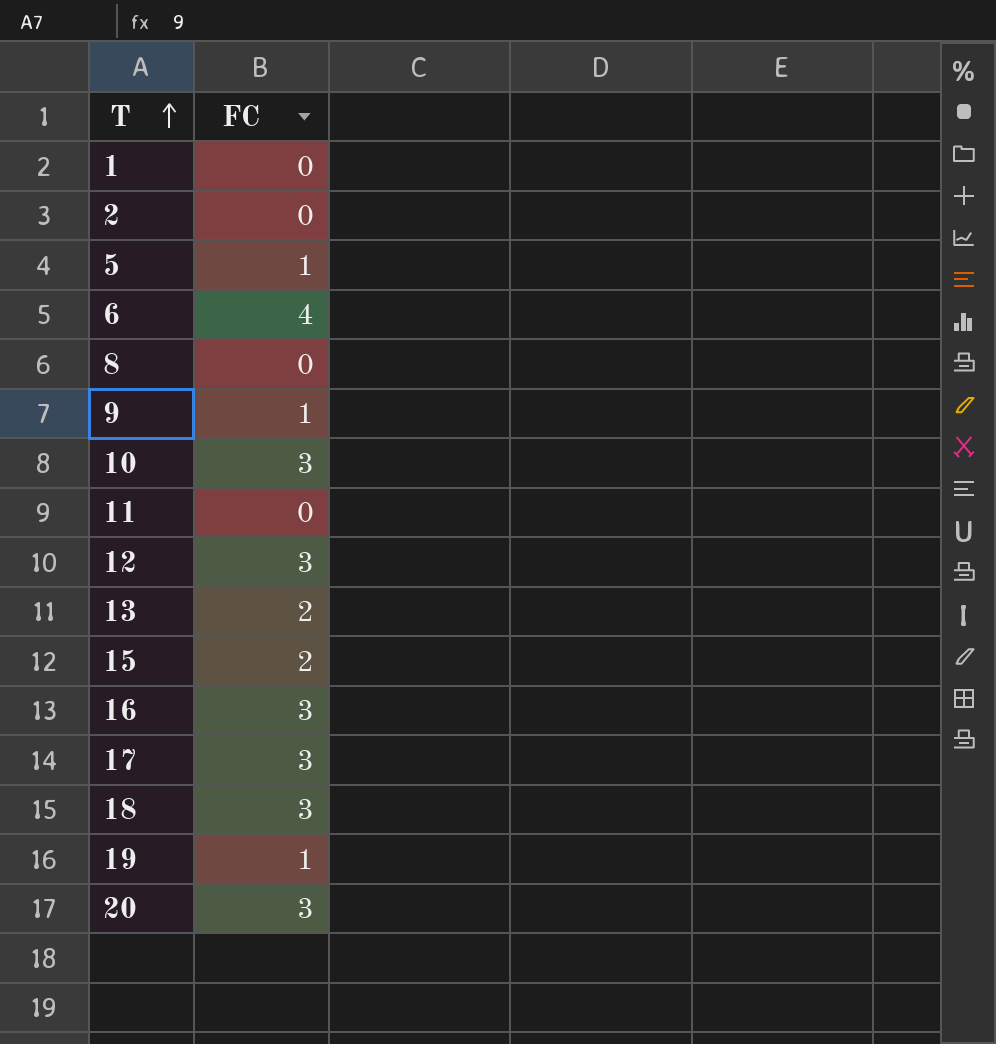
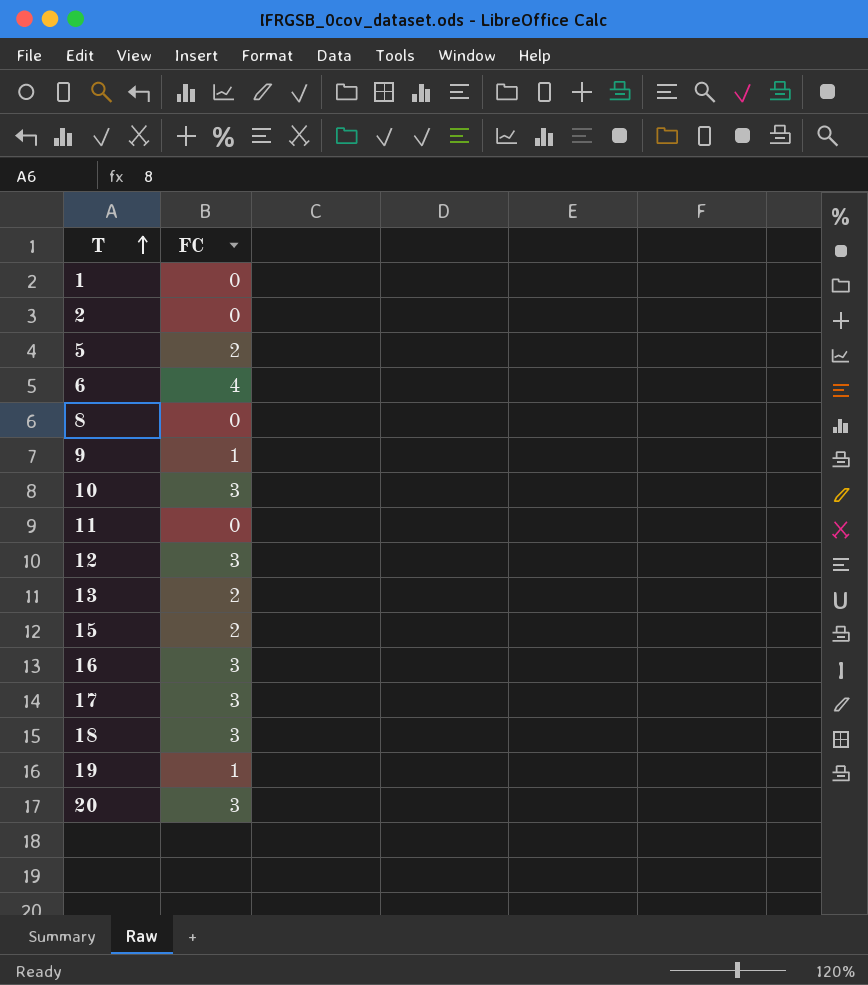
5 | FC: 1 -> 2

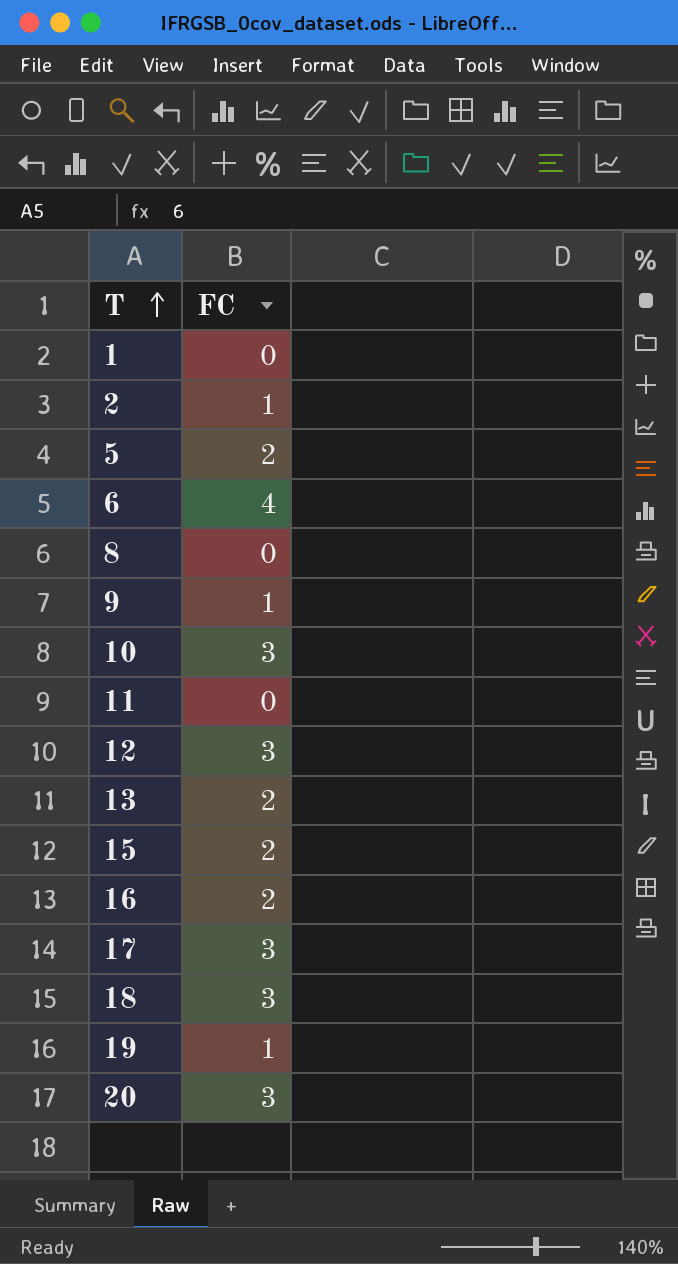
2 | FC: 0 -> 1
16 | FC: 3 -> 2

